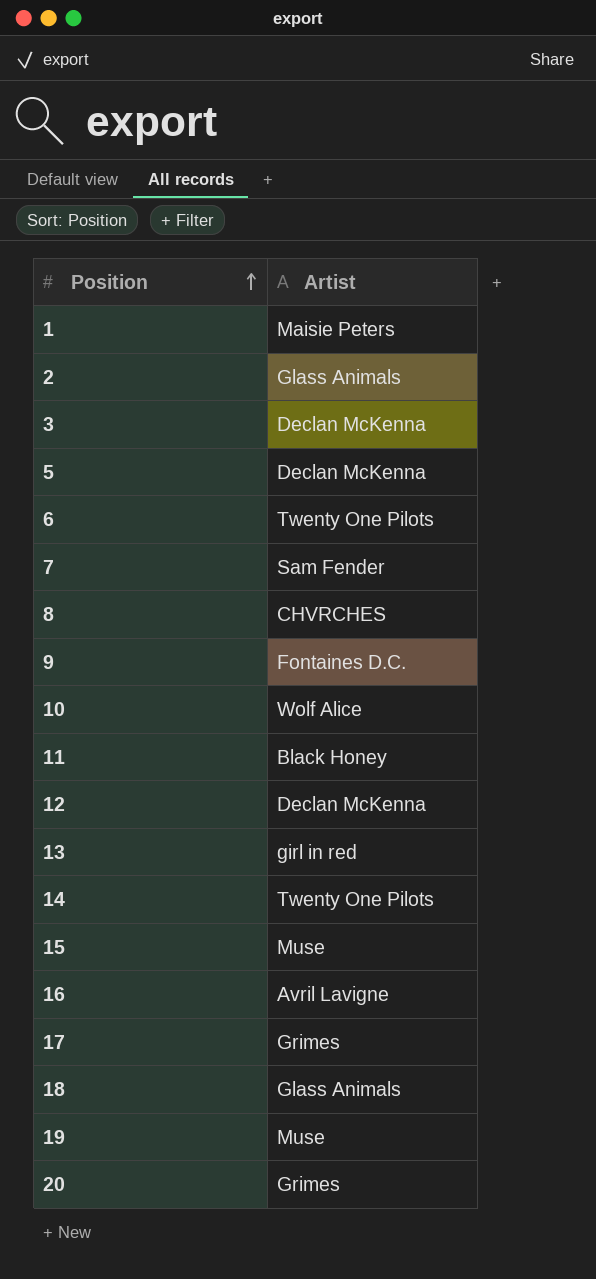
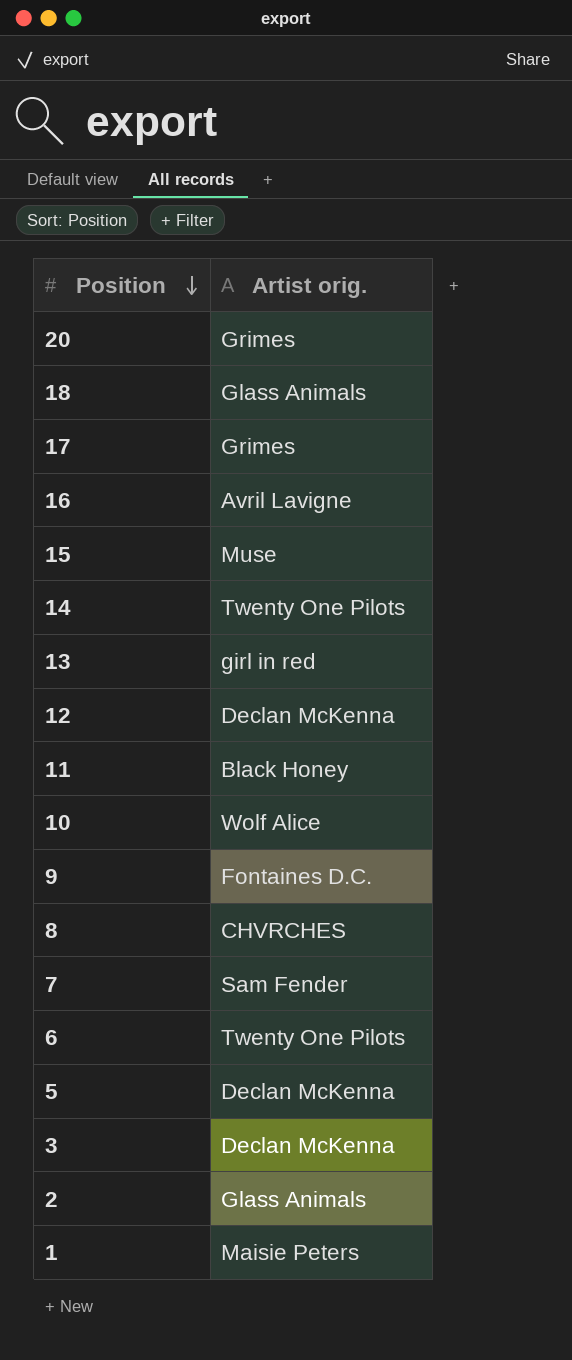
row order: Position ascending -> Position descending
column name: Artist -> Artist orig.
row 19: Muse -> none

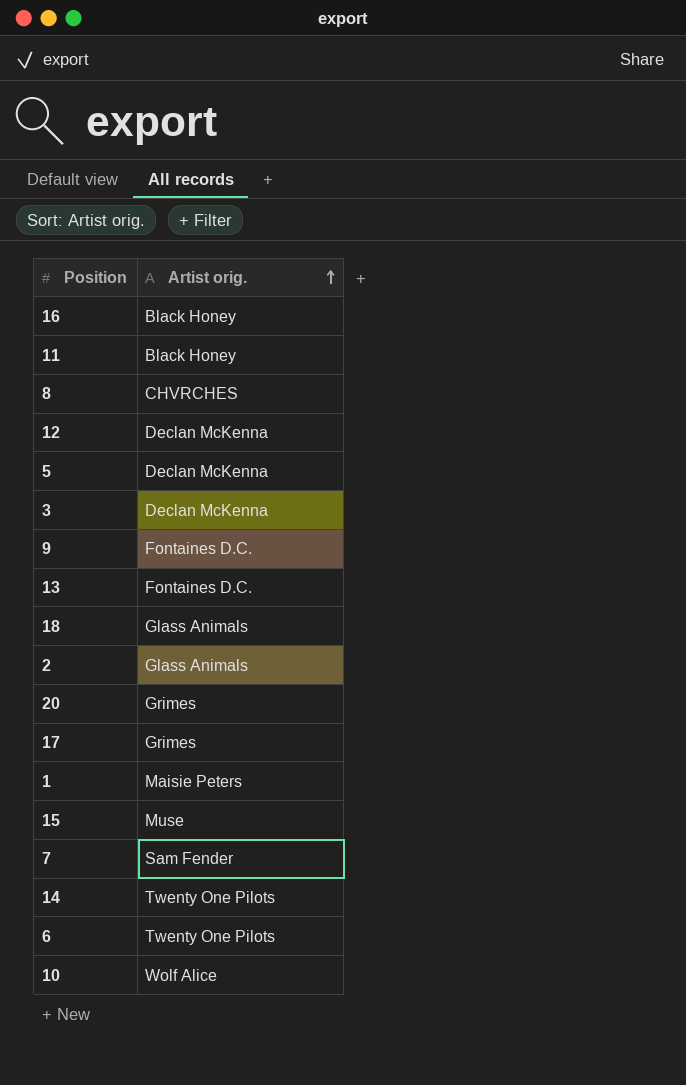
row order: Position descending -> Artist orig. ascending
16 | Artist orig.: Avril Lavigne -> Black Honey
13 | Artist orig.: girl in red -> Fontaines D.C.

